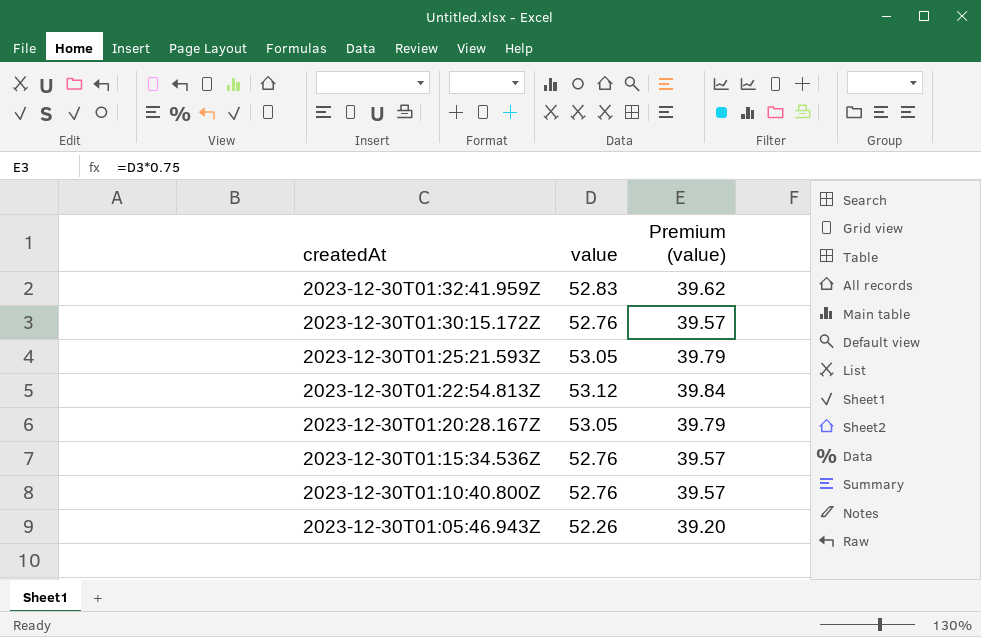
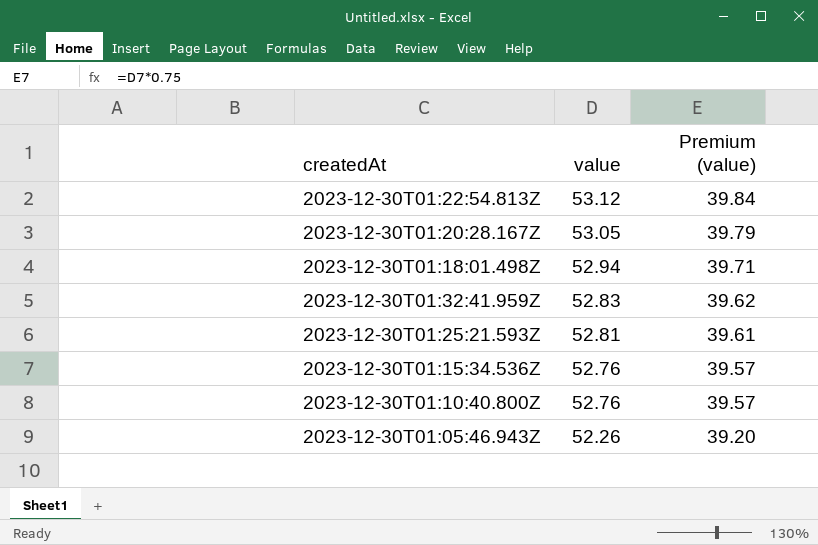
row order: createdAt descending -> value descending
row 2023-12-30T01:30:15.172Z: 52.76 | 39.57 -> none
row 2023-12-30T01:18:01.498Z: none -> 52.94 | 39.71
2023-12-30T01:25:21.593Z | value: 53.05 -> 52.81
2023-12-30T01:25:21.593Z | Premium (value): 39.79 -> 39.61

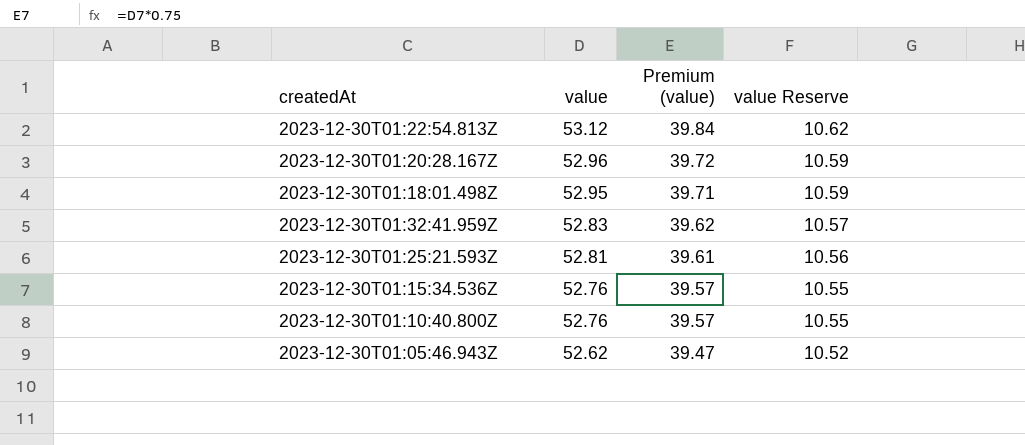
column value Reserve | formula: none -> [value] * 0.2
2023-12-30T01:20:28.167Z | value: 53.05 -> 52.96
2023-12-30T01:20:28.167Z | Premium (value): 39.79 -> 39.72
2023-12-30T01:18:01.498Z | value: 52.94 -> 52.95
2023-12-30T01:05:46.943Z | value: 52.26 -> 52.62
2023-12-30T01:05:46.943Z | Premium (value): 39.20 -> 39.47

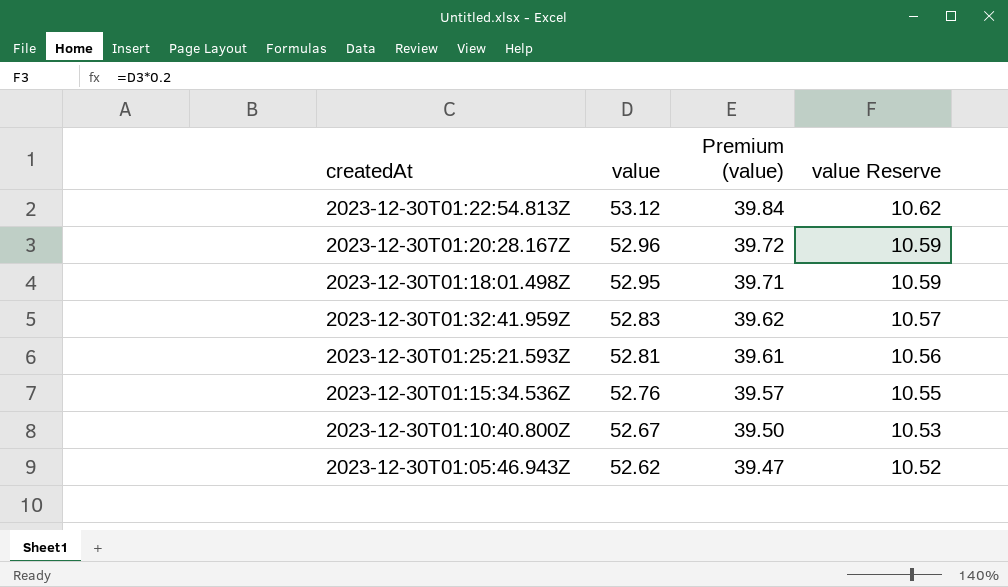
2023-12-30T01:10:40.800Z | value: 52.76 -> 52.67
2023-12-30T01:10:40.800Z | Premium (value): 39.57 -> 39.50
2023-12-30T01:10:40.800Z | value Reserve: 10.55 -> 10.53

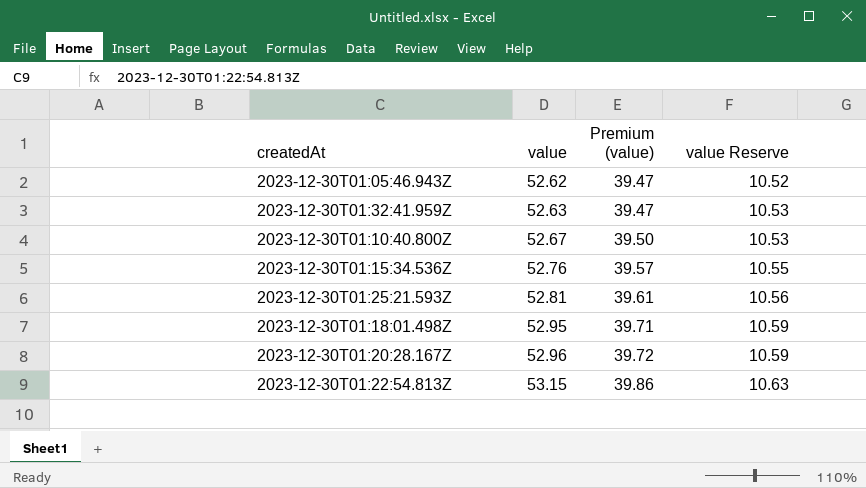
row order: value descending -> value ascending
2023-12-30T01:32:41.959Z | value: 52.83 -> 52.63
2023-12-30T01:32:41.959Z | Premium (value): 39.62 -> 39.47
2023-12-30T01:32:41.959Z | value Reserve: 10.57 -> 10.53
2023-12-30T01:22:54.813Z | value: 53.12 -> 53.15
2023-12-30T01:22:54.813Z | Premium (value): 39.84 -> 39.86
2023-12-30T01:22:54.813Z | value Reserve: 10.62 -> 10.63

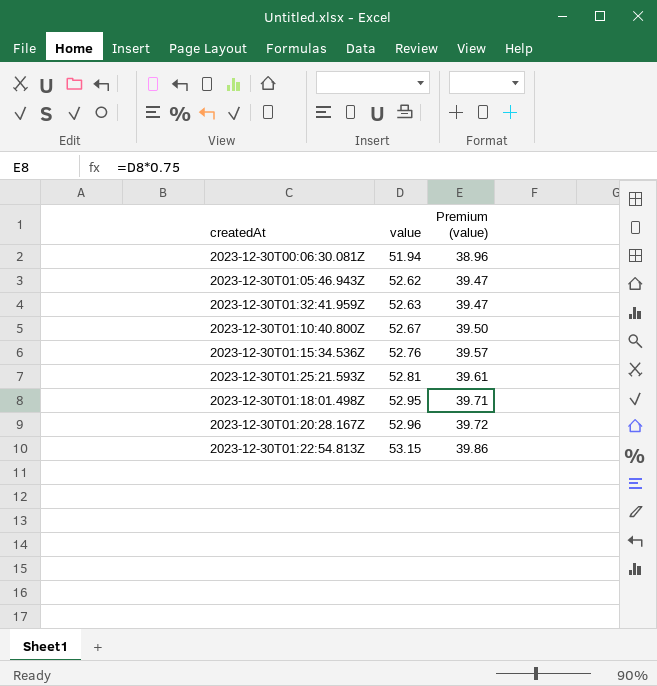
column value Reserve | formula: [value] * 0.2 -> none
row 2023-12-30T00:06:30.081Z: none -> 51.94 | 38.96

